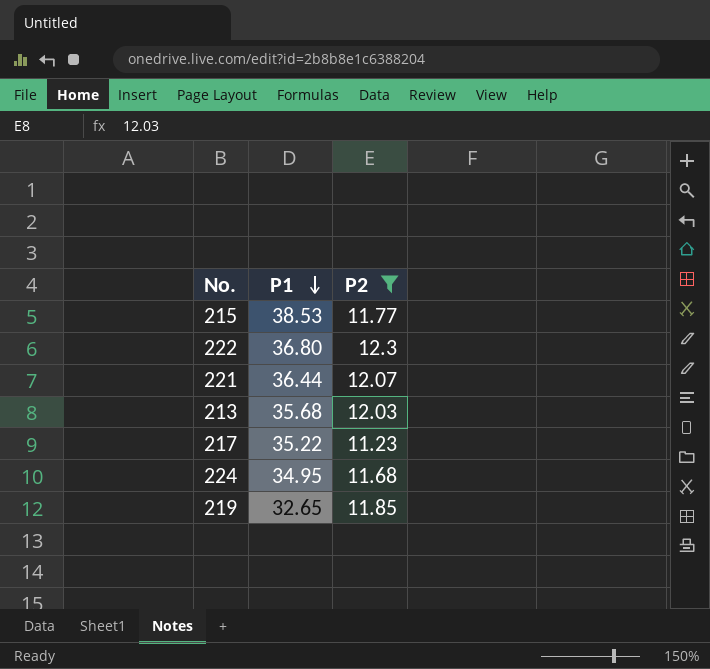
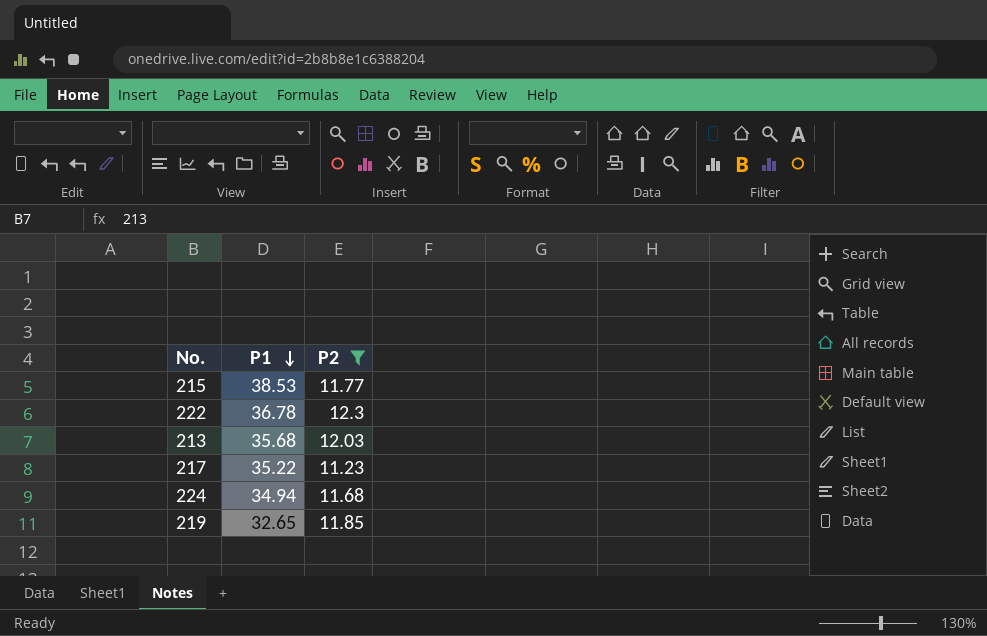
row 221: 36.44 | 12.07 -> none
222 | P1: 36.80 -> 36.78
224 | P1: 34.95 -> 34.94

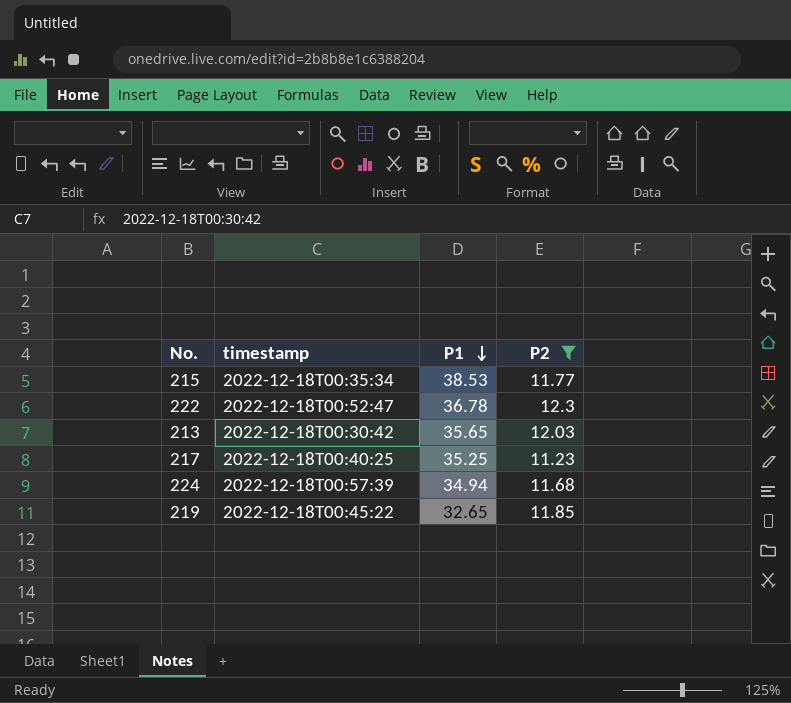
column timestamp | position: none -> 2
213 | P1: 35.68 -> 35.65
217 | P1: 35.22 -> 35.25

